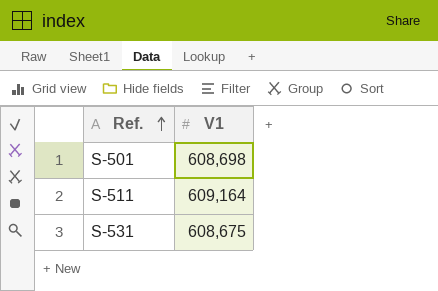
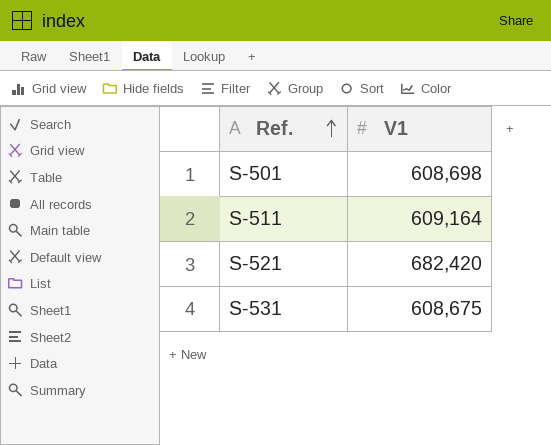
row S-521: none -> 682,420

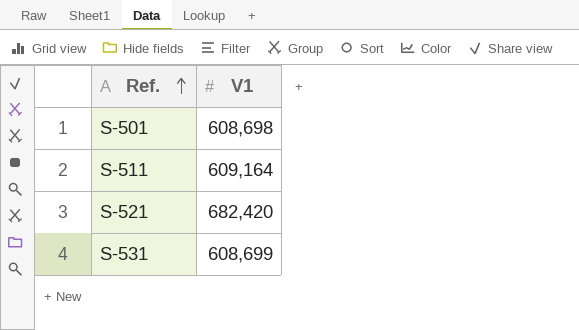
S-531 | V1: 608,675 -> 608,699

